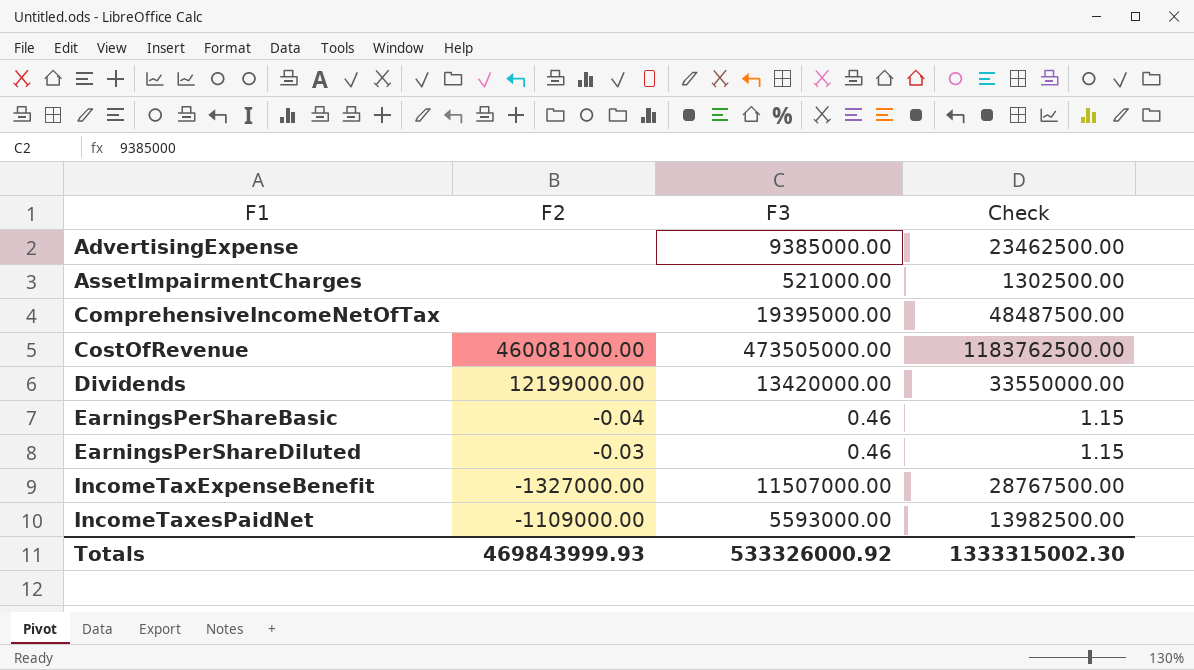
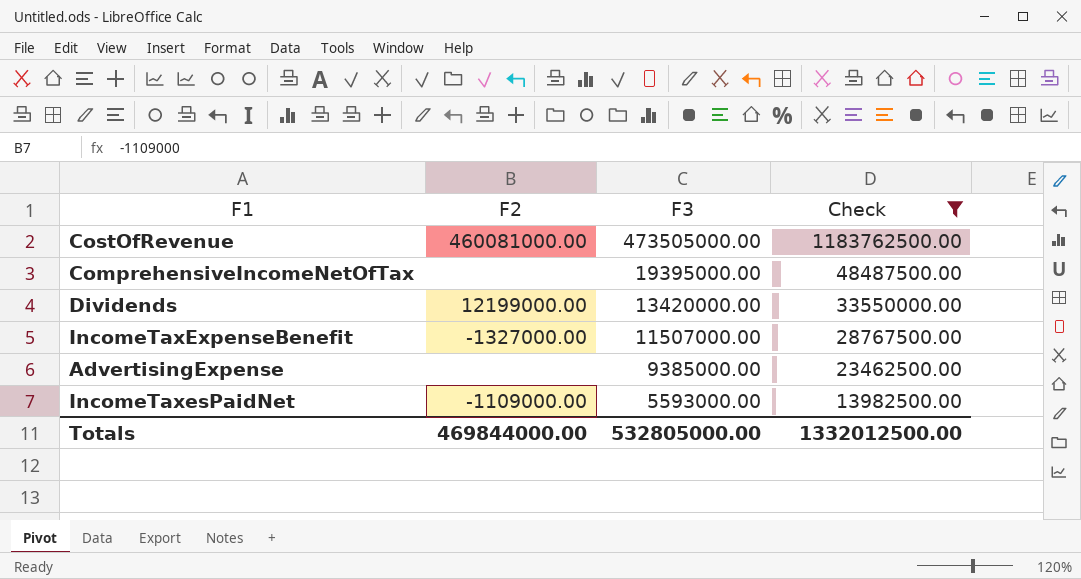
filter: none -> Check >= 13982500.00
row order: none -> F3 descending
Totals | F2: 469843999.93 -> 469844000.00
Totals | F3: 533326000.92 -> 532805000.00
Totals | Check: 1333315002.30 -> 1332012500.00

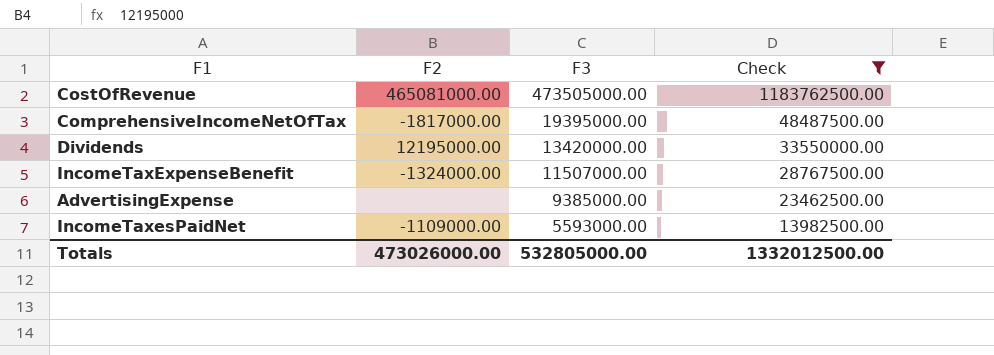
CostOfRevenue | F2: 460081000.00 -> 465081000.00
ComprehensiveIncomeNetOfTax | F2: none -> -1817000.00
Dividends | F2: 12199000.00 -> 12195000.00
IncomeTaxExpenseBenefit | F2: -1327000.00 -> -1324000.00
Totals | F2: 469844000.00 -> 473026000.00

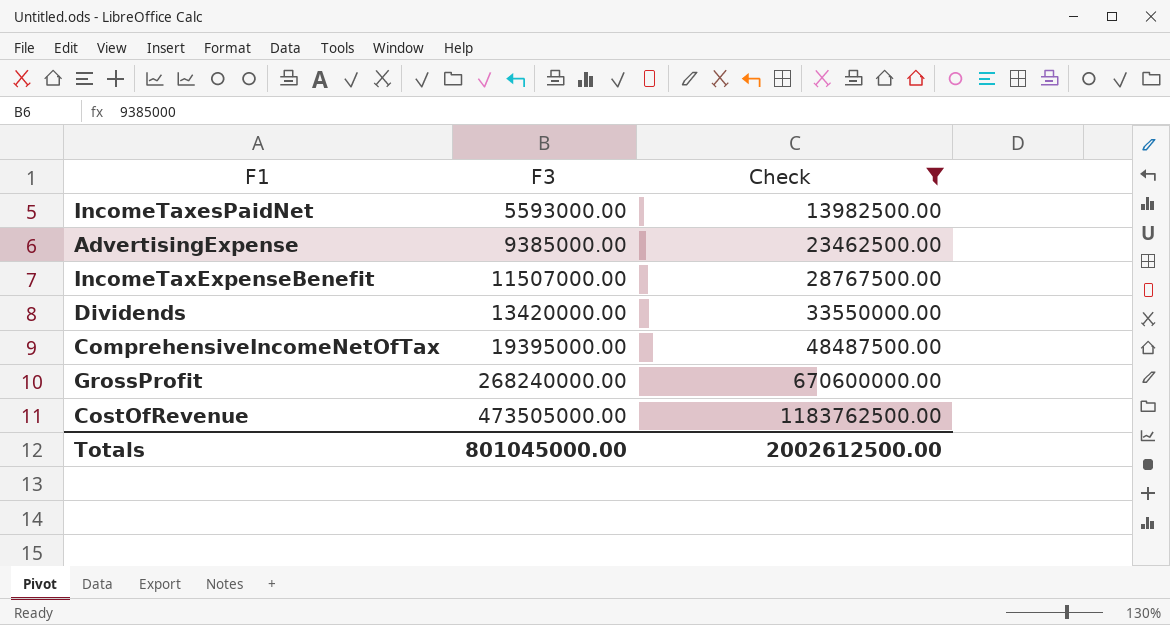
row order: F3 descending -> F3 ascending
column F2 | position: 2 -> none
row GrossProfit: none -> 268240000.00 | 670600000.00
Totals | F3: 532805000.00 -> 801045000.00
Totals | Check: 1332012500.00 -> 2002612500.00

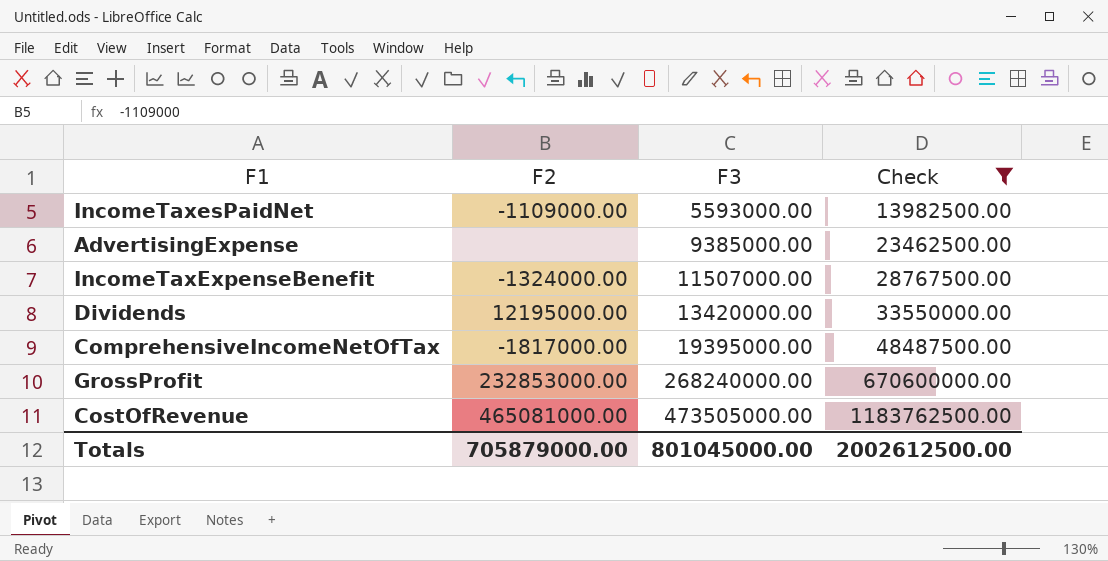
column F2 | position: none -> 2

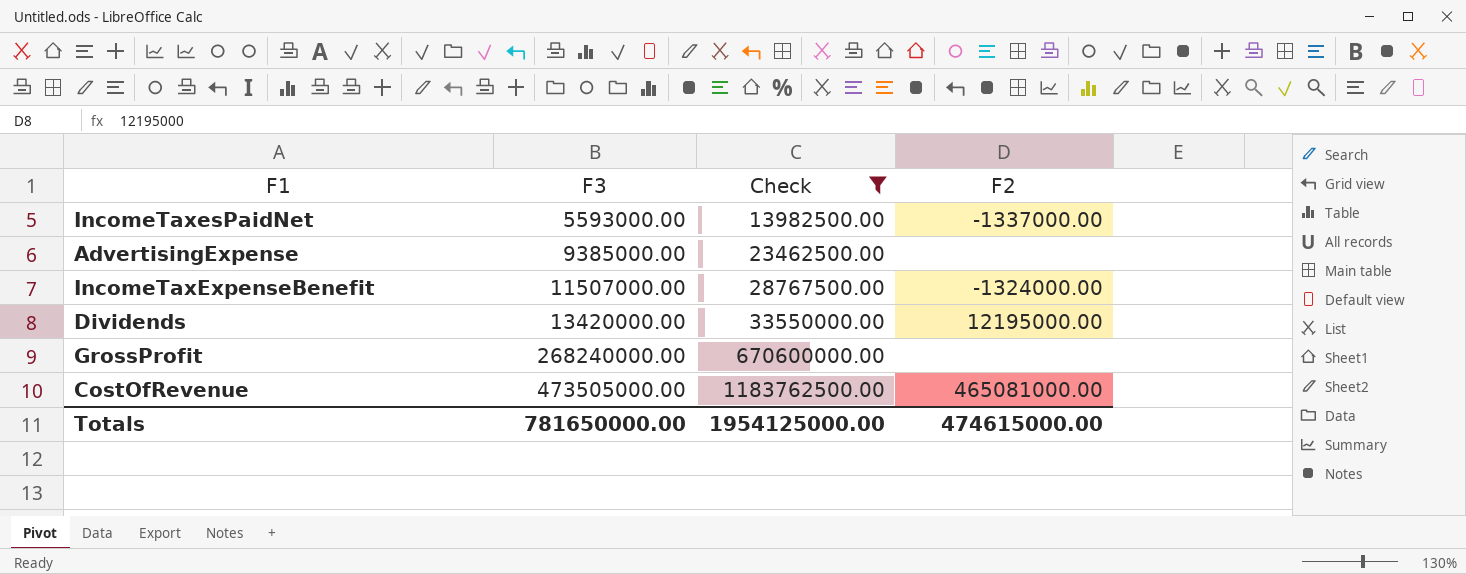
column F2 | position: 2 -> 4
row ComprehensiveIncomeNetOfTax: -1817000.00 | 19395000.00 | 48487500.00 -> none
IncomeTaxesPaidNet | F2: -1109000.00 -> -1337000.00
GrossProfit | F2: 232853000.00 -> none
Totals | F3: 801045000.00 -> 781650000.00
Totals | Check: 2002612500.00 -> 1954125000.00
Totals | F2: 705879000.00 -> 474615000.00

